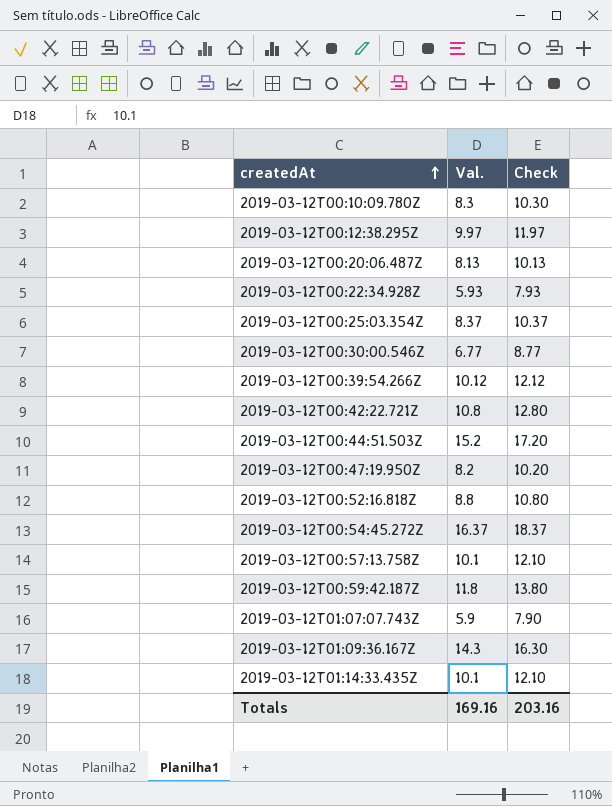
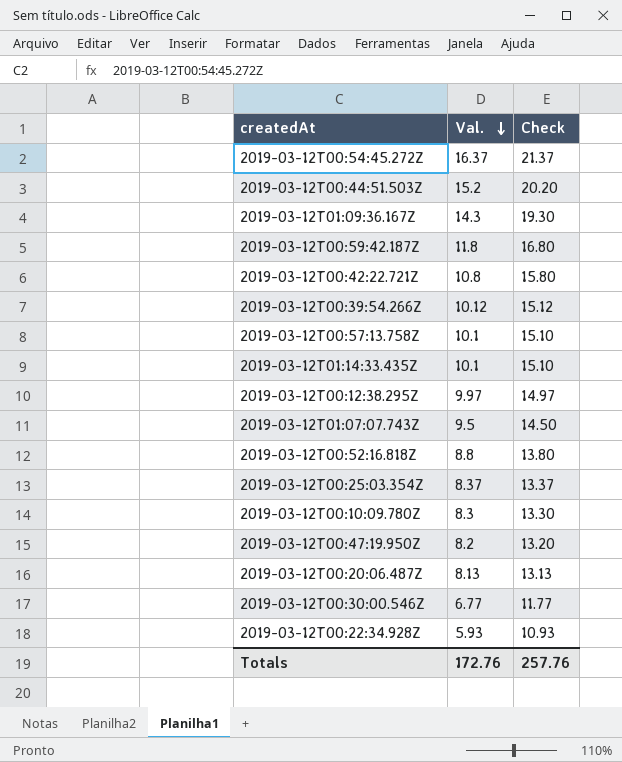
row order: createdAt ascending -> Val. descending
column Check | formula: [Val.] + 2 -> [Val.] + 5
2019-03-12T01:07:07.743Z | Val.: 5.9 -> 9.5
Totals | Val.: 169.16 -> 172.76
Totals | Check: 203.16 -> 257.76

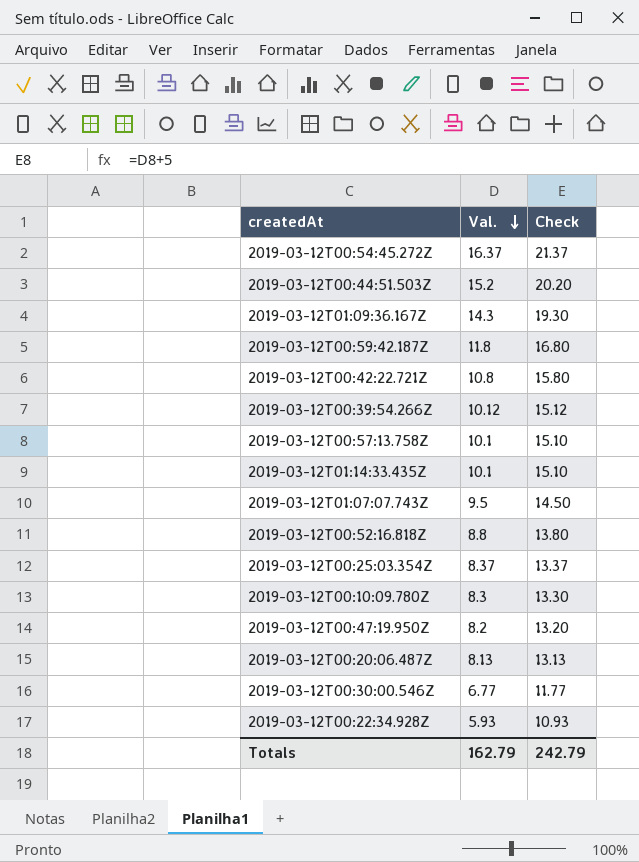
row 2019-03-12T00:12:38.295Z: 9.97 | 14.97 -> none
Totals | Val.: 172.76 -> 162.79
Totals | Check: 257.76 -> 242.79

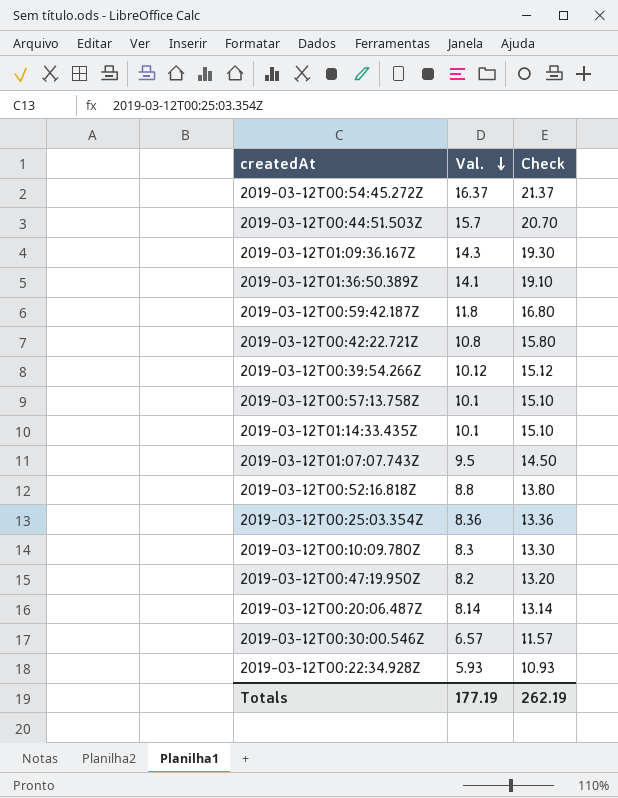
2019-03-12T00:44:51.503Z | Val.: 15.2 -> 15.7
2019-03-12T00:44:51.503Z | Check: 20.20 -> 20.70
row 2019-03-12T01:36:50.389Z: none -> 14.1 | 19.10
2019-03-12T00:25:03.354Z | Val.: 8.37 -> 8.36
2019-03-12T00:25:03.354Z | Check: 13.37 -> 13.36
2019-03-12T00:20:06.487Z | Val.: 8.13 -> 8.14
2019-03-12T00:20:06.487Z | Check: 13.13 -> 13.14
2019-03-12T00:30:00.546Z | Val.: 6.77 -> 6.57
2019-03-12T00:30:00.546Z | Check: 11.77 -> 11.57
Totals | Val.: 162.79 -> 177.19
Totals | Check: 242.79 -> 262.19

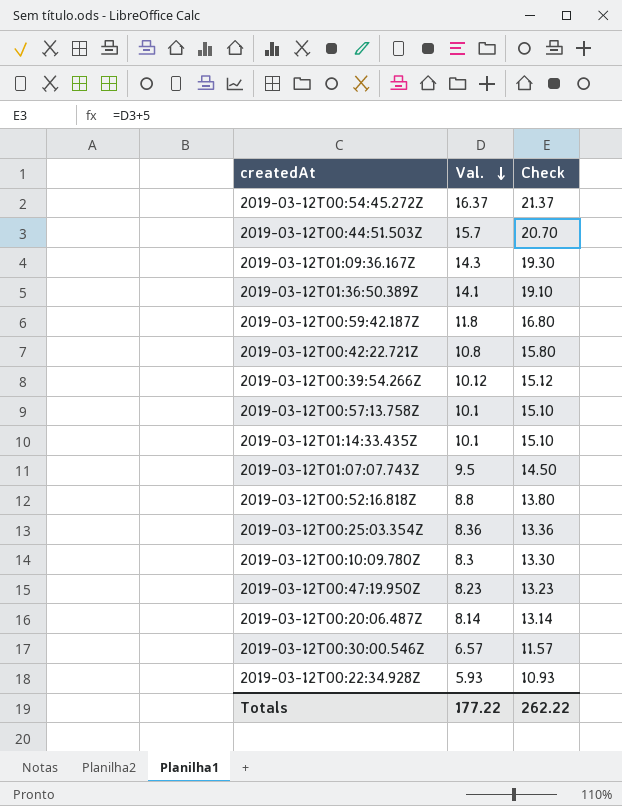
2019-03-12T00:47:19.950Z | Val.: 8.2 -> 8.23
2019-03-12T00:47:19.950Z | Check: 13.20 -> 13.23
Totals | Val.: 177.19 -> 177.22
Totals | Check: 262.19 -> 262.22

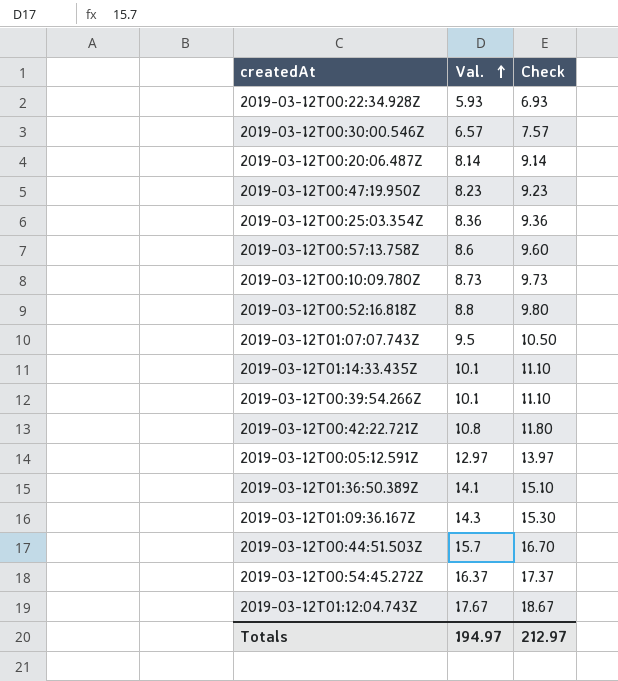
row order: Val. descending -> Val. ascending
column Check | formula: [Val.] + 5 -> [Val.] + 1
row 2019-03-12T00:59:42.187Z: 11.8 | 16.80 -> none
2019-03-12T00:57:13.758Z | Val.: 10.1 -> 8.6
2019-03-12T00:10:09.780Z | Val.: 8.3 -> 8.73
2019-03-12T00:39:54.266Z | Val.: 10.12 -> 10.1
row 2019-03-12T00:05:12.591Z: none -> 12.97 | 13.97
row 2019-03-12T01:12:04.743Z: none -> 17.67 | 18.67
Totals | Val.: 177.22 -> 194.97
Totals | Check: 262.22 -> 212.97

